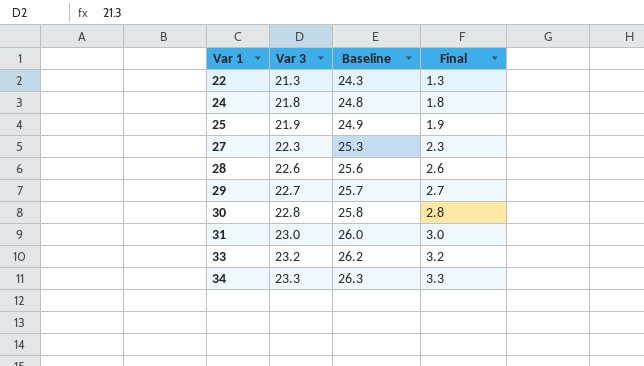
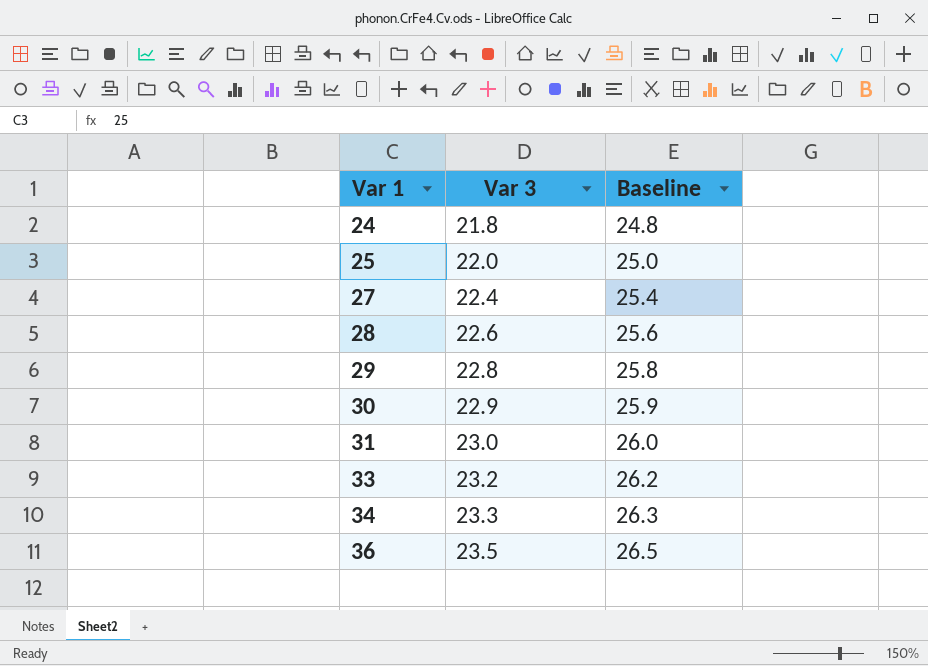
column Final | formula: [Var 3] - 20 -> none
row 22: 21.3 | 24.3 | 1.3 -> none
25 | Var 3: 21.9 -> 22.0
25 | Baseline: 24.9 -> 25.0
27 | Var 3: 22.3 -> 22.4
27 | Baseline: 25.3 -> 25.4
29 | Var 3: 22.7 -> 22.8
29 | Baseline: 25.7 -> 25.8
30 | Var 3: 22.8 -> 22.9
30 | Baseline: 25.8 -> 25.9
row 36: none -> 23.5 | 26.5

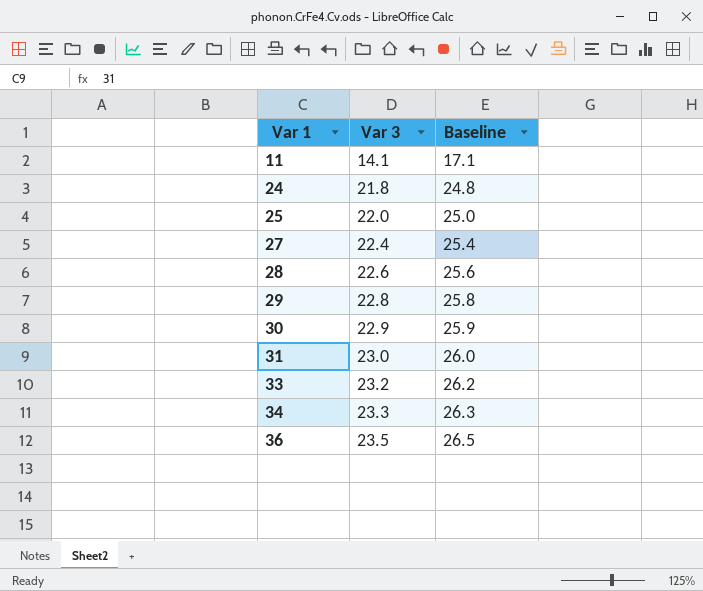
row 11: none -> 14.1 | 17.1

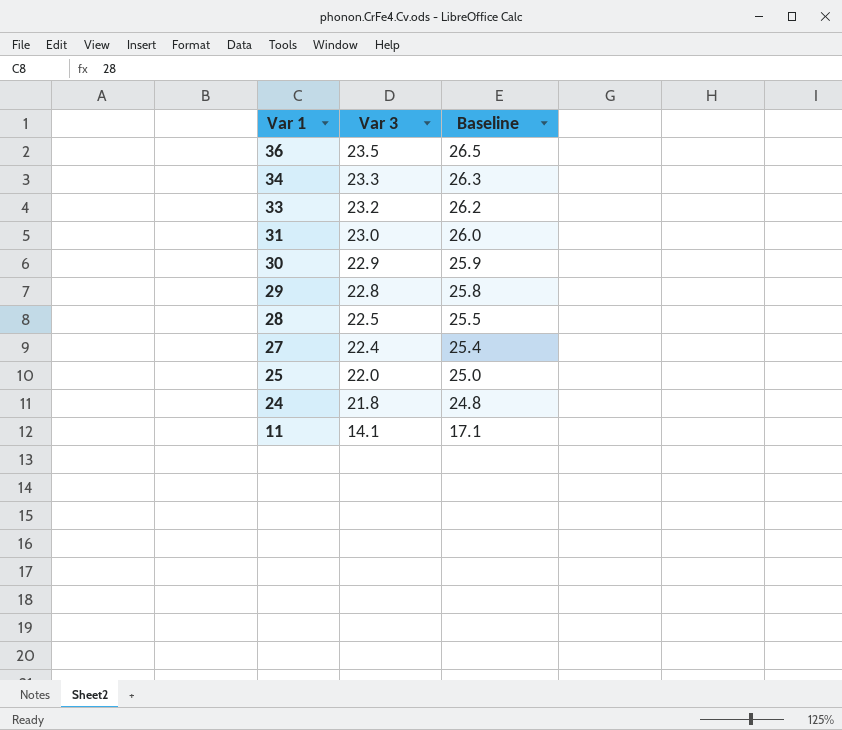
row order: Var 1 ascending -> Var 1 descending
28 | Var 3: 22.6 -> 22.5
28 | Baseline: 25.6 -> 25.5

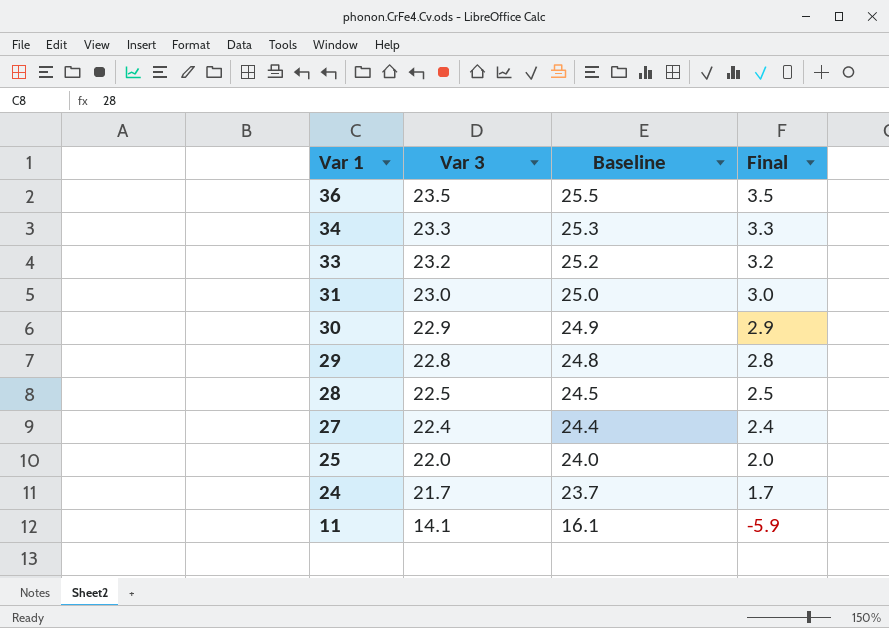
column Baseline | formula: [Var 3] + 3 -> [Var 3] + 2
column Final | formula: none -> [Var 3] - 20
24 | Var 3: 21.8 -> 21.7

